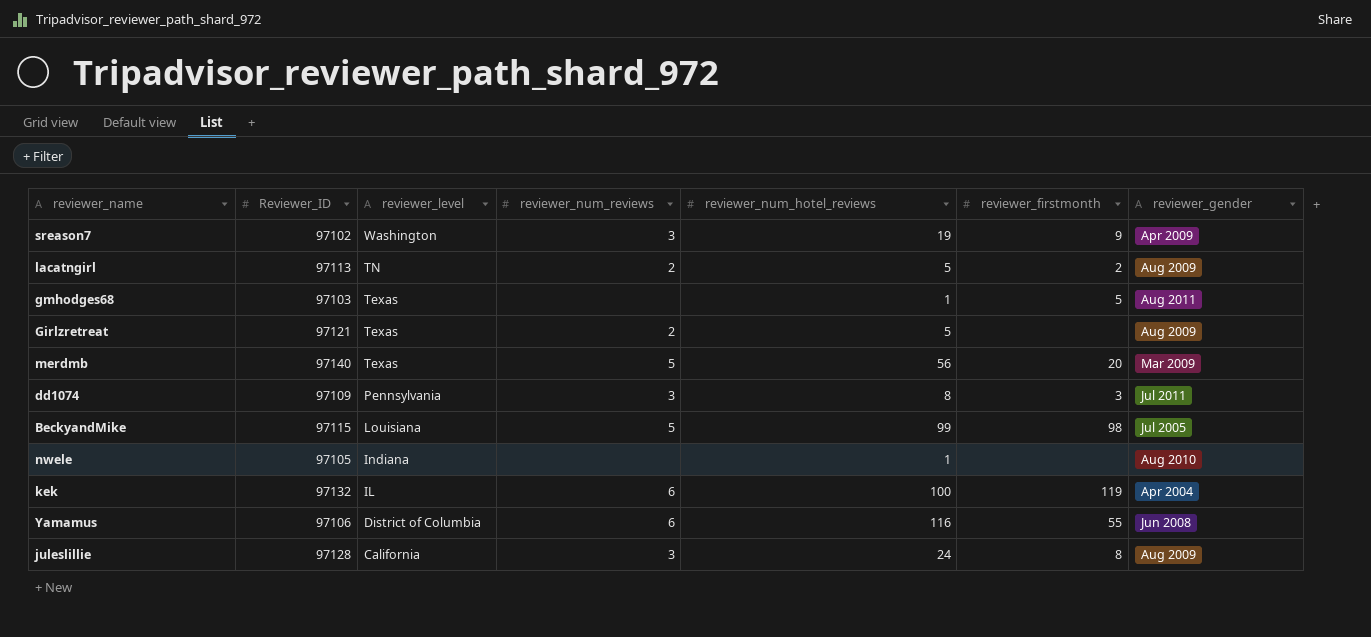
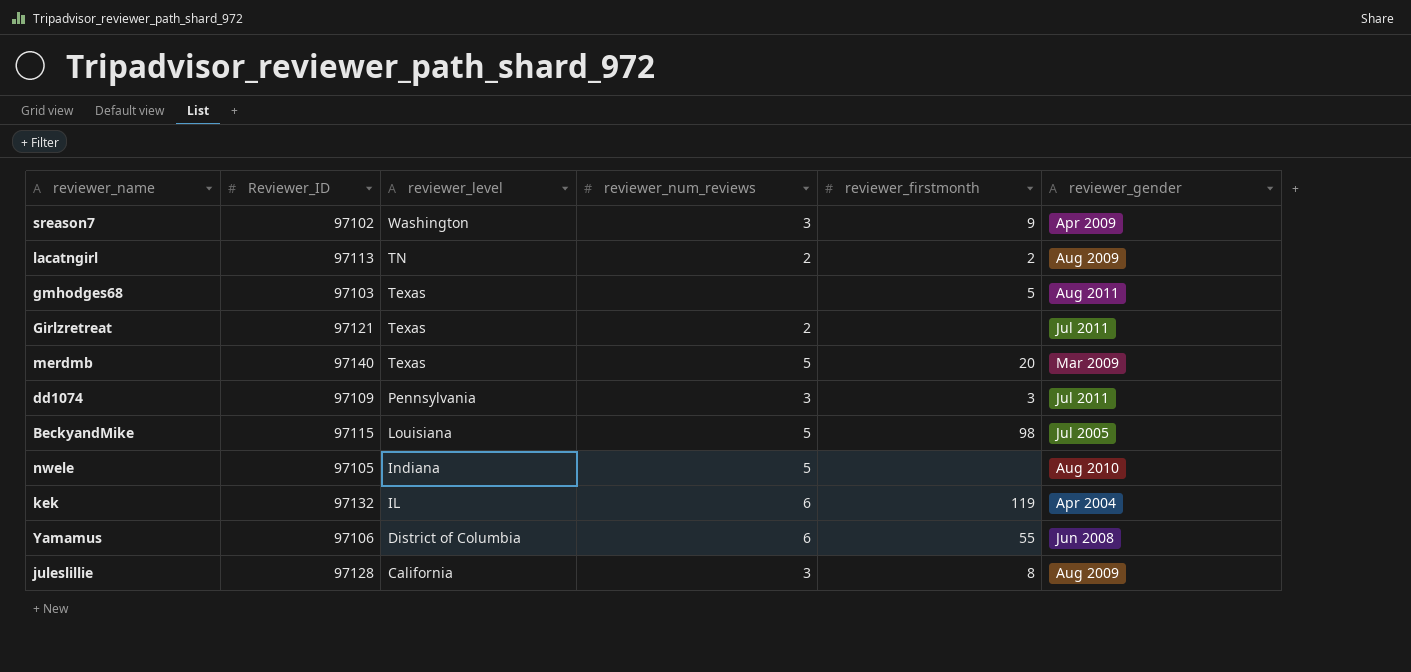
column reviewer_num_hotel_reviews | position: 5 -> none
Girlzretreat | reviewer_gender: Aug 2009 -> Jul 2011
nwele | reviewer_num_reviews: none -> 5

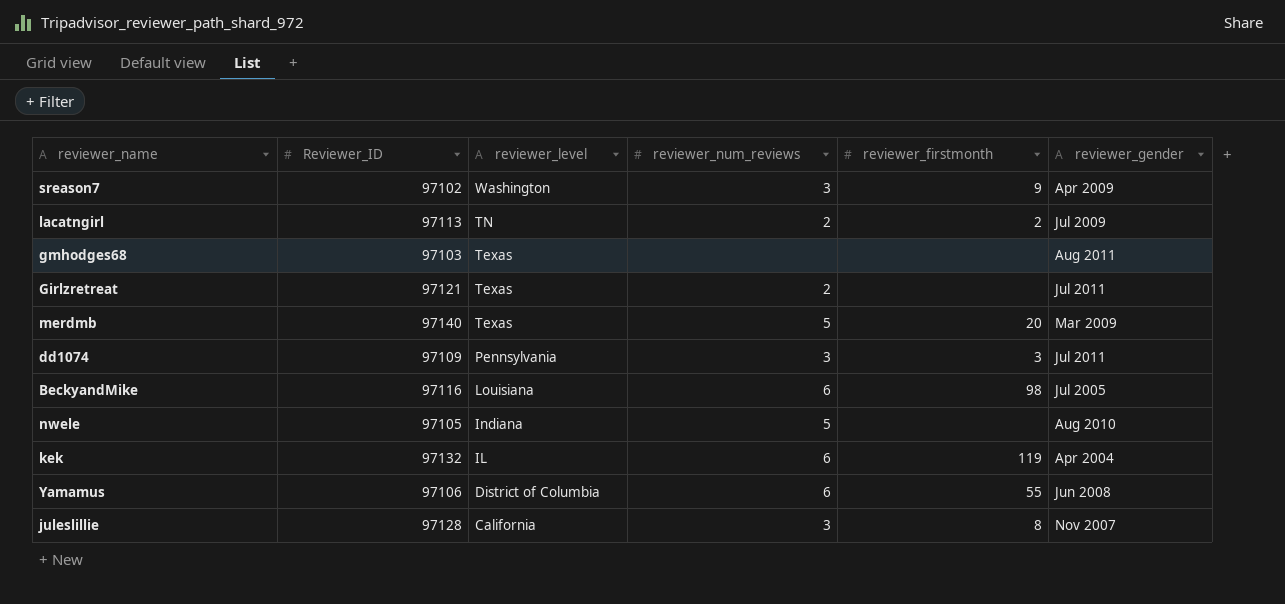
lacatngirl | reviewer_gender: Aug 2009 -> Jul 2009
gmhodges68 | reviewer_firstmonth: 5 -> none
BeckyandMike | Reviewer_ID: 97115 -> 97116
BeckyandMike | reviewer_num_reviews: 5 -> 6
juleslillie | reviewer_gender: Aug 2009 -> Nov 2007

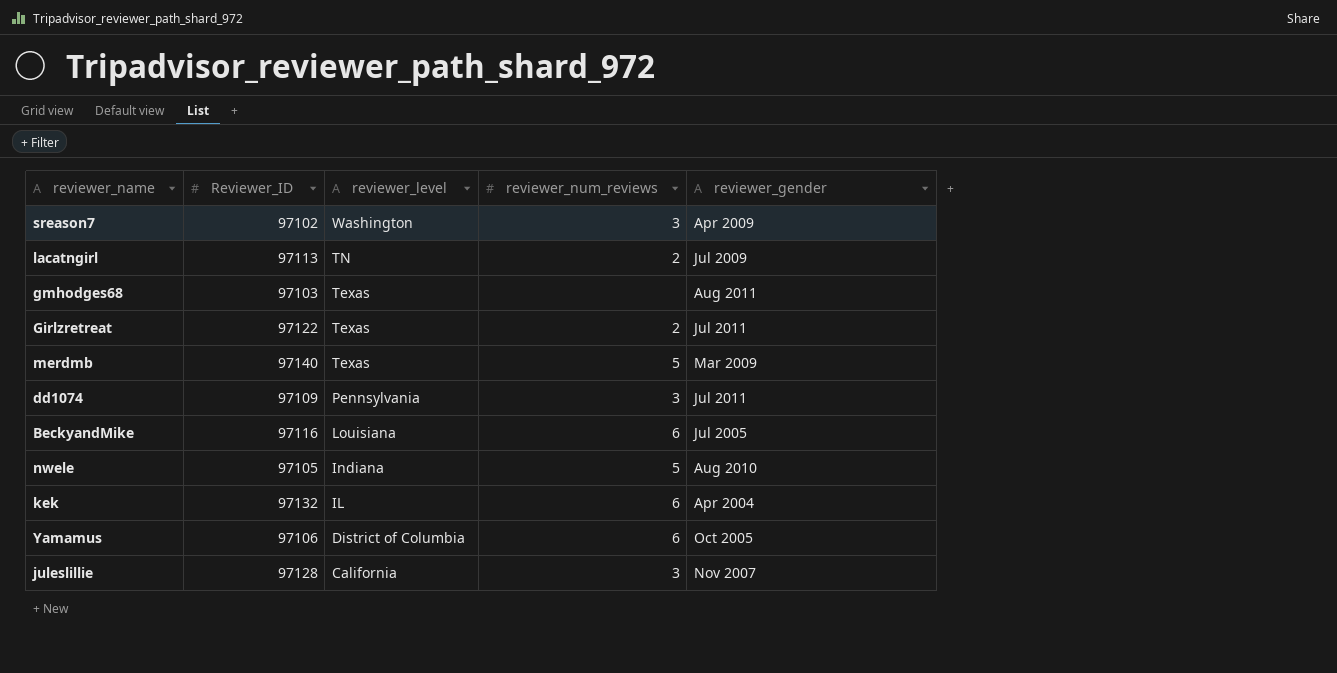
column reviewer_firstmonth | position: 5 -> none
Girlzretreat | Reviewer_ID: 97121 -> 97122
Yamamus | reviewer_gender: Jun 2008 -> Oct 2005

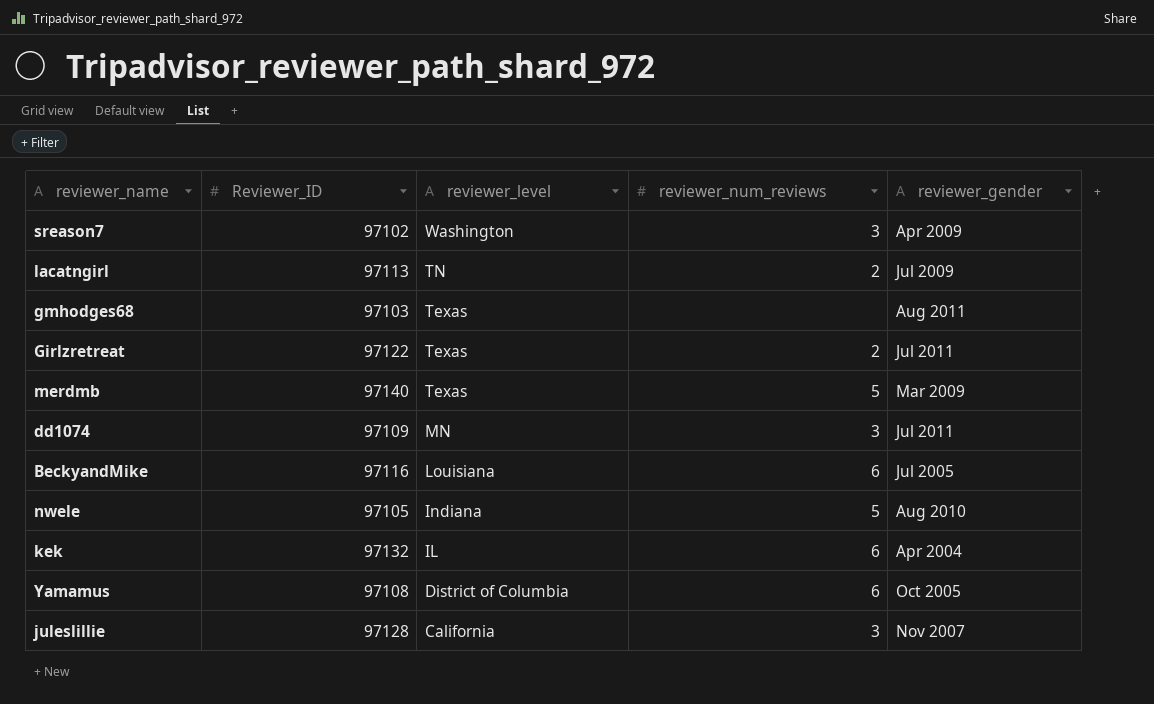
dd1074 | reviewer_level: Pennsylvania -> MN
Yamamus | Reviewer_ID: 97106 -> 97108

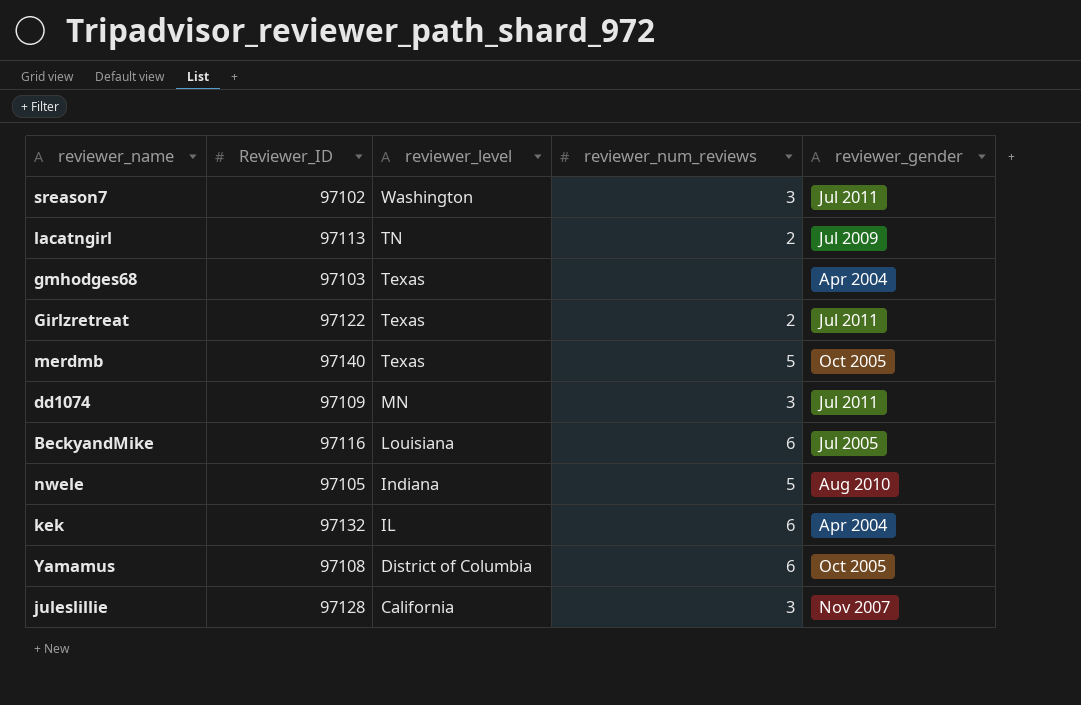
sreason7 | reviewer_gender: Apr 2009 -> Jul 2011
gmhodges68 | reviewer_gender: Aug 2011 -> Apr 2004
merdmb | reviewer_gender: Mar 2009 -> Oct 2005

